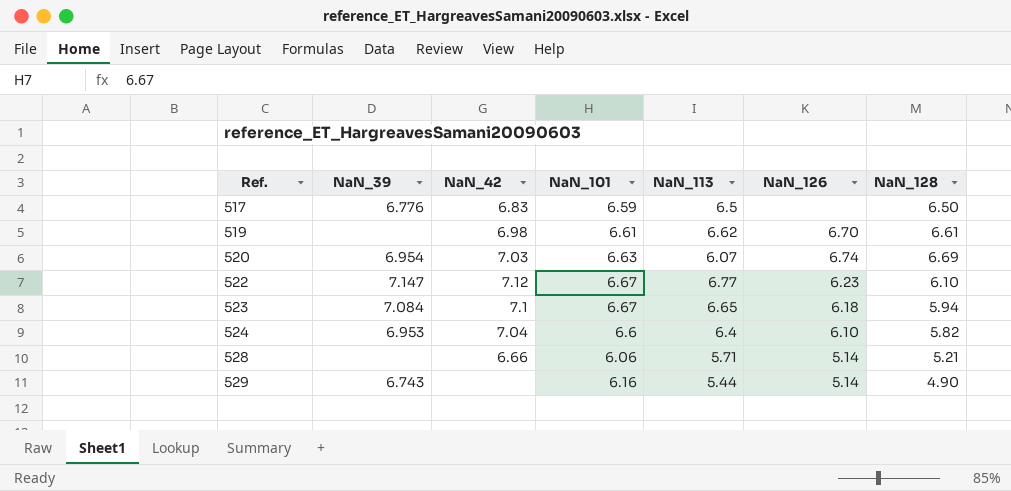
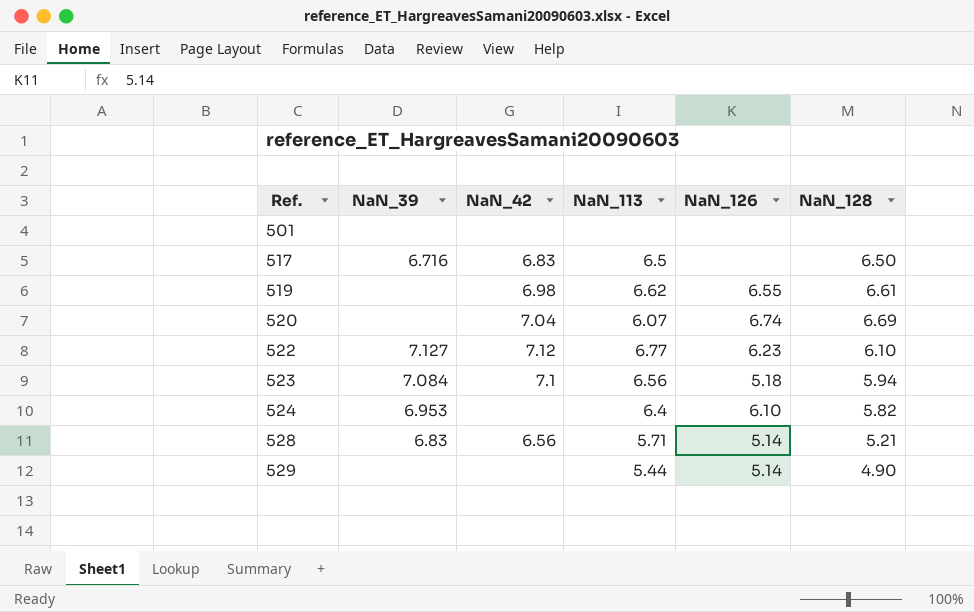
column NaN_101 | position: 4 -> none
row 501: none -> none | none | none | none | none
517 | NaN_39: 6.776 -> 6.716
519 | NaN_126: 6.70 -> 6.55
520 | NaN_39: 6.954 -> none
520 | NaN_42: 7.03 -> 7.04
522 | NaN_39: 7.147 -> 7.127
523 | NaN_113: 6.65 -> 6.56
523 | NaN_126: 6.18 -> 5.18
524 | NaN_42: 7.04 -> none
528 | NaN_39: none -> 6.83
528 | NaN_42: 6.66 -> 6.56
529 | NaN_39: 6.743 -> none

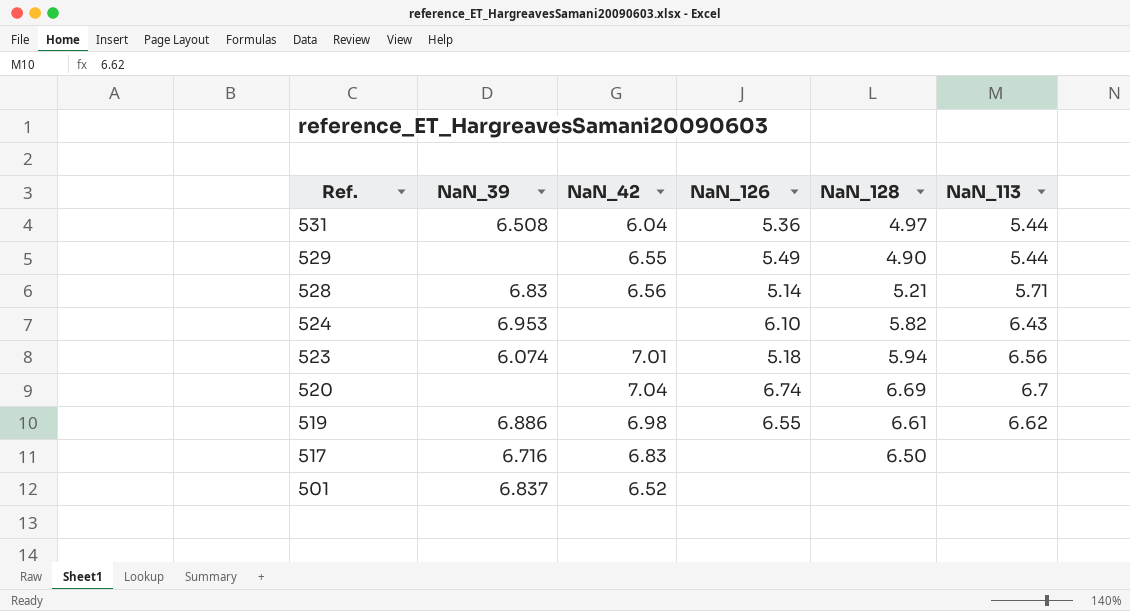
row order: Ref. ascending -> Ref. descending
column NaN_113 | position: 4 -> 6
row 522: 7.127 | 7.12 | 6.77 | 6.23 | 6.10 -> none
row 531: none -> 6.508 | 6.04 | 5.36 | 4.97 | 5.44
529 | NaN_42: none -> 6.55
529 | NaN_126: 5.14 -> 5.49
524 | NaN_113: 6.4 -> 6.43
523 | NaN_39: 7.084 -> 6.074
523 | NaN_42: 7.1 -> 7.01
520 | NaN_113: 6.07 -> 6.7
519 | NaN_39: none -> 6.886
517 | NaN_113: 6.5 -> none
501 | NaN_39: none -> 6.837
501 | NaN_42: none -> 6.52

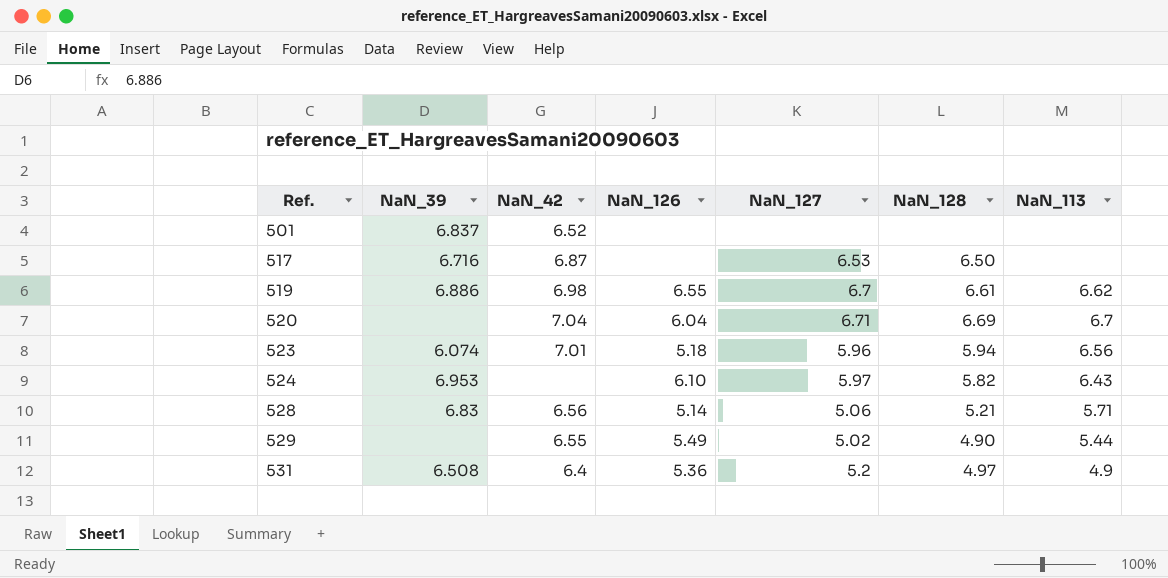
row order: Ref. descending -> Ref. ascending
column NaN_127 | position: none -> 5
517 | NaN_42: 6.83 -> 6.87
520 | NaN_126: 6.74 -> 6.04
531 | NaN_42: 6.04 -> 6.4
531 | NaN_113: 5.44 -> 4.9

